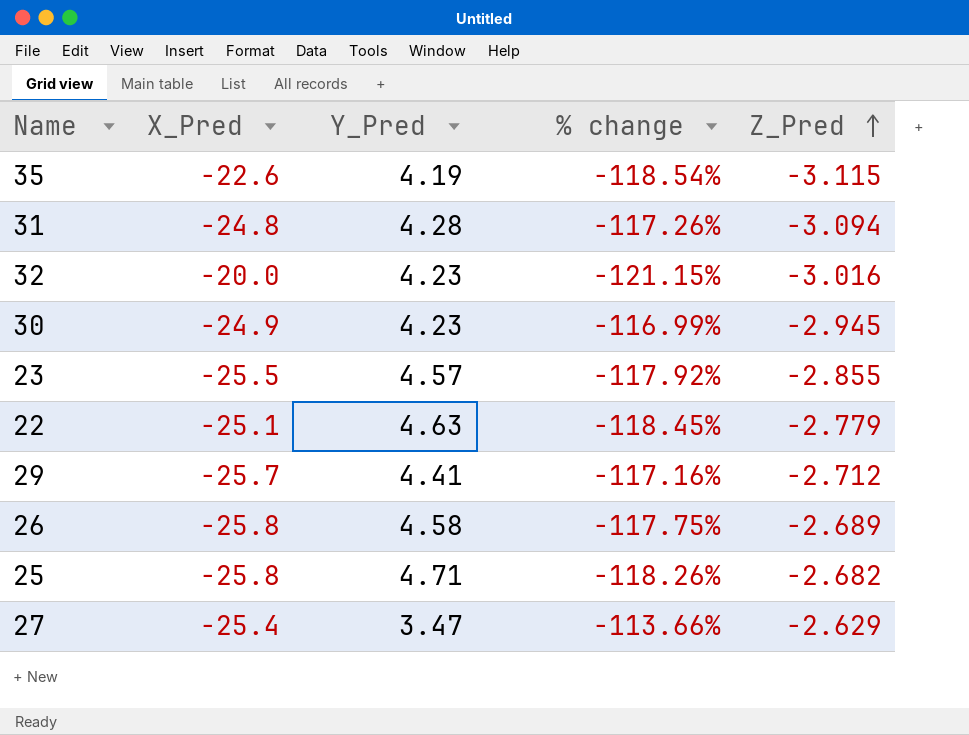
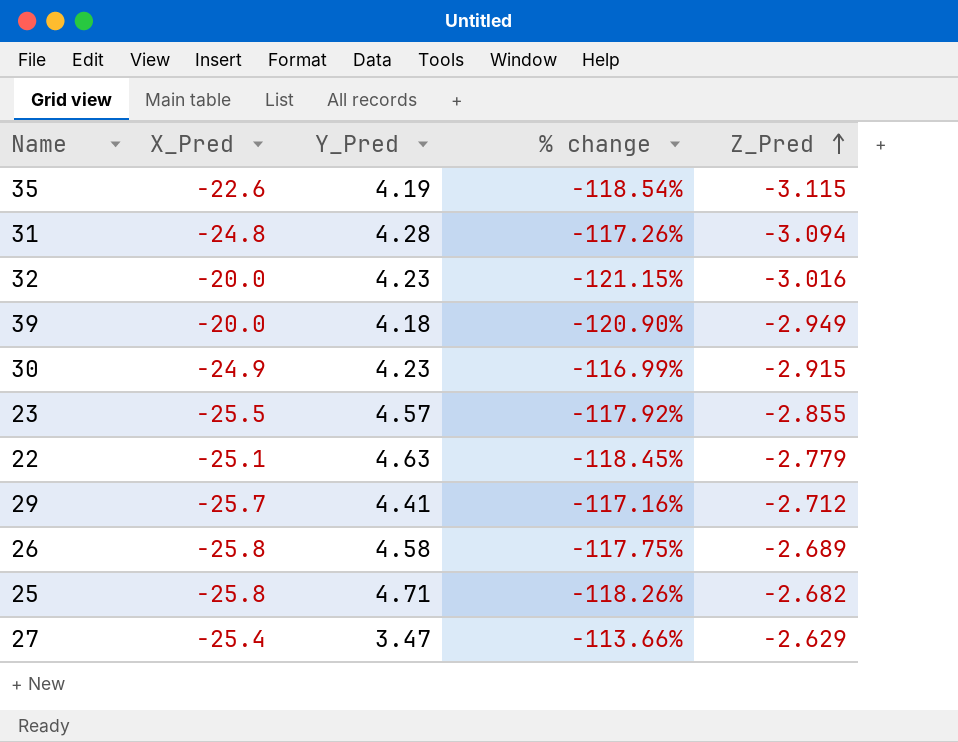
row 39: none -> -20.0 | 4.18 | -120.90% | -2.949
30 | Z_Pred: -2.945 -> -2.915

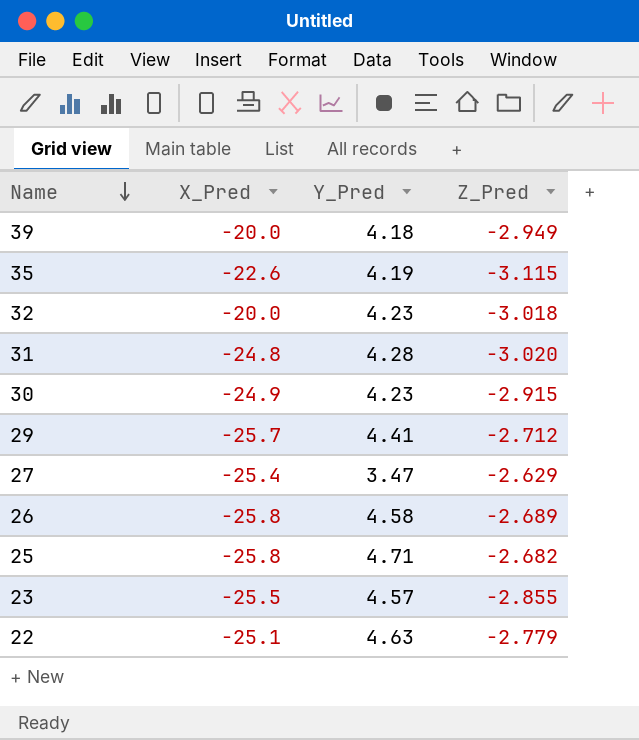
row order: Z_Pred ascending -> Name descending
column % change | formula: ([Y_Pred] - [X_Pred]) / [X_Pred] -> none
32 | Z_Pred: -3.016 -> -3.018
31 | Z_Pred: -3.094 -> -3.020

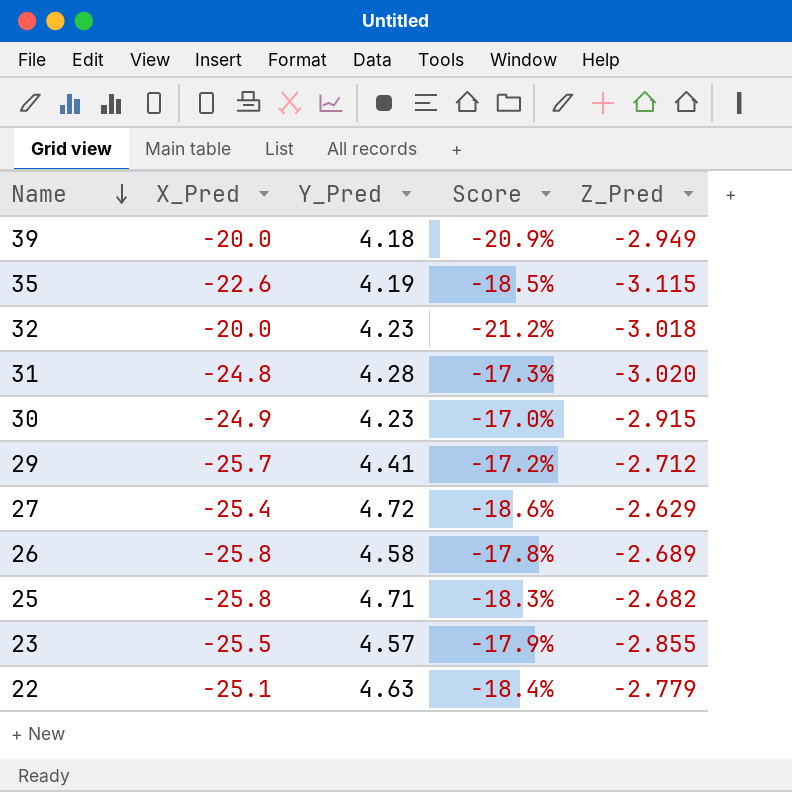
column Score | formula: none -> [Y_Pred] / [X_Pred]
27 | Y_Pred: 3.47 -> 4.72

